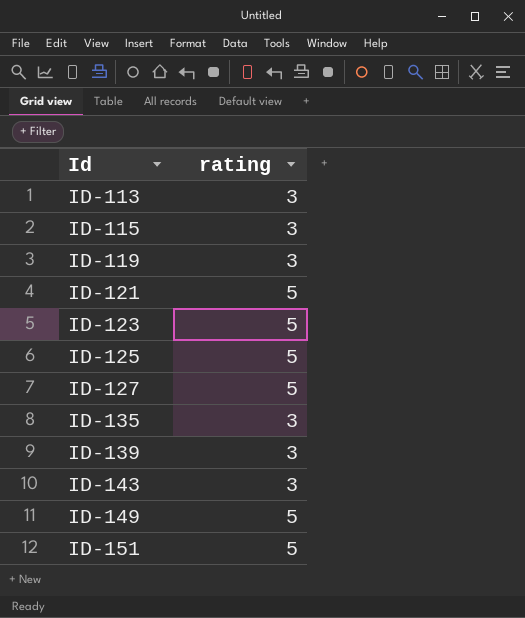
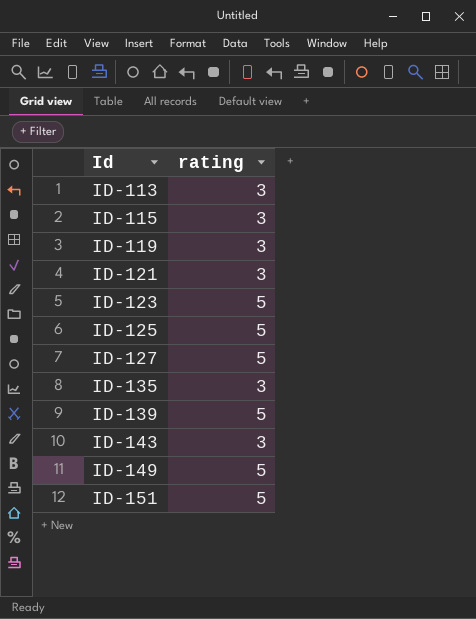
ID-121 | rating: 5 -> 3
ID-139 | rating: 3 -> 5

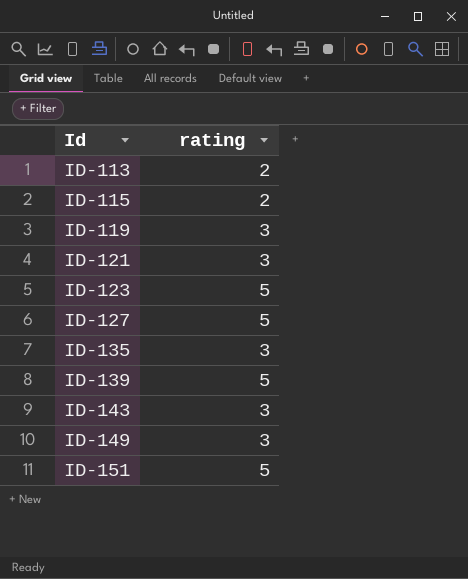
row ID-125: 5 -> none
ID-113 | rating: 3 -> 2
ID-115 | rating: 3 -> 2
ID-149 | rating: 5 -> 3

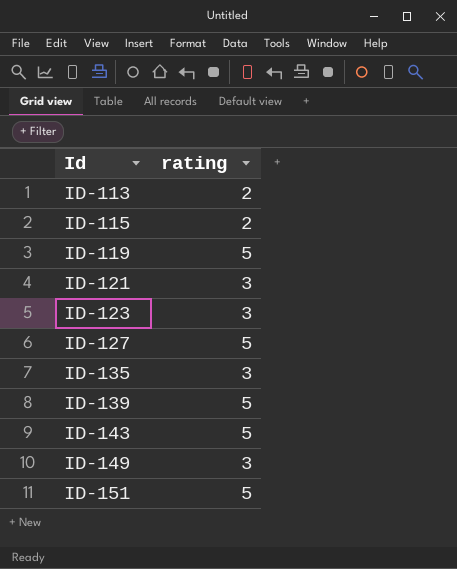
ID-119 | rating: 3 -> 5
ID-123 | rating: 5 -> 3
ID-143 | rating: 3 -> 5

